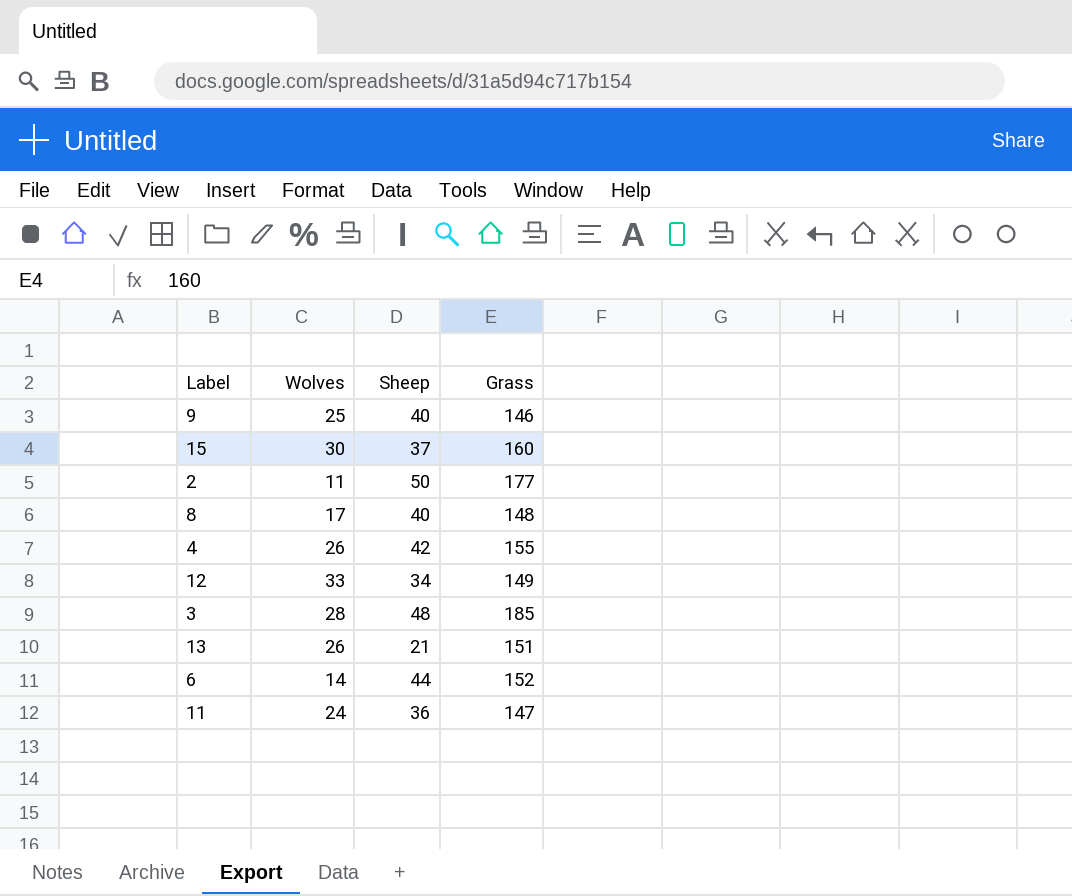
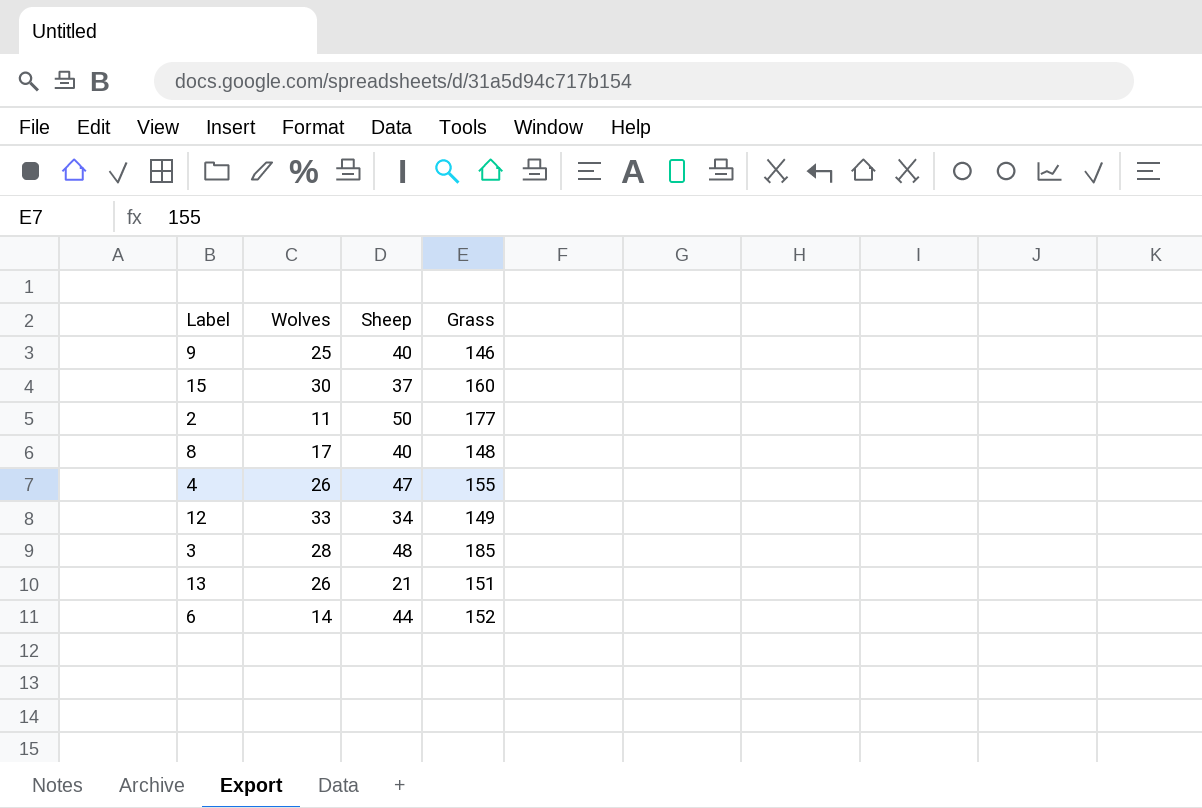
row 11: 24 | 36 | 147 -> none
4 | Sheep: 42 -> 47

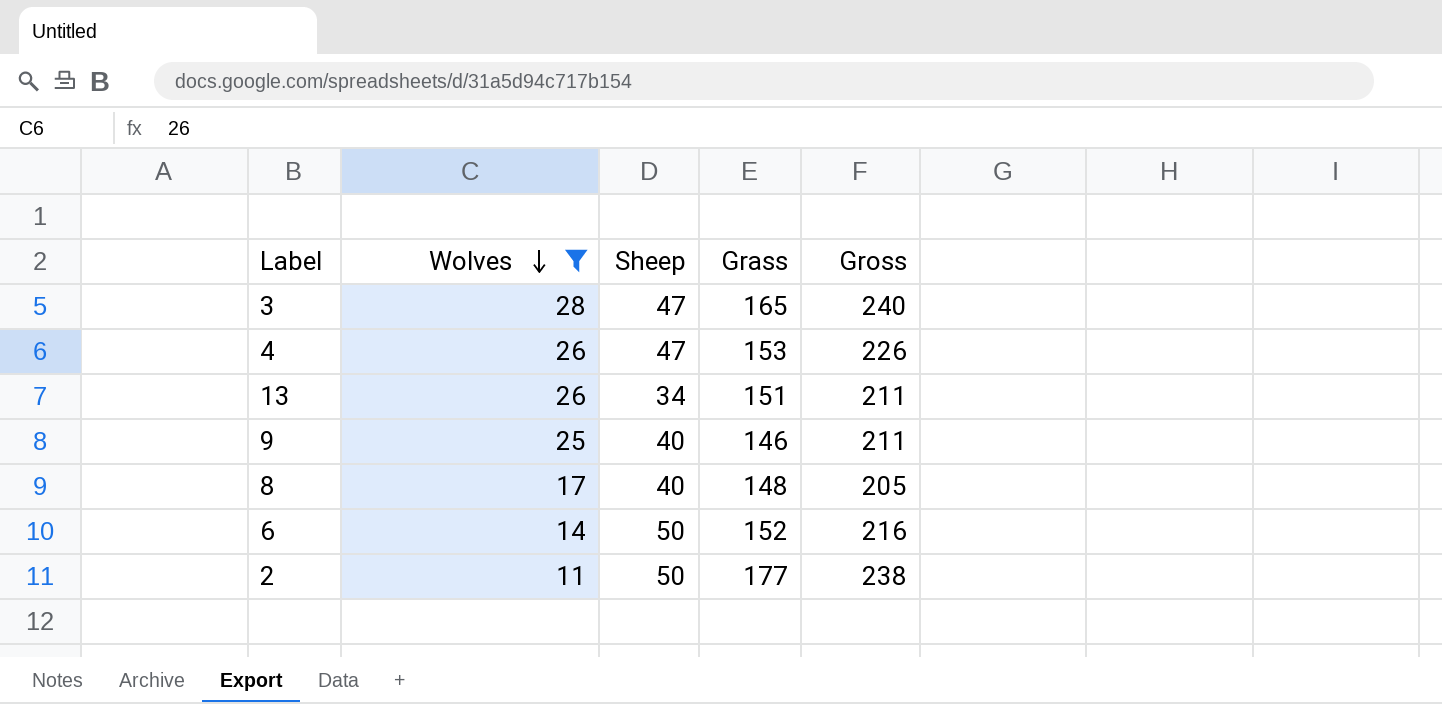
filter: none -> Wolves <= 28
row order: none -> Wolves descending
column Gross | formula: none -> [Wolves] + [Sheep] + [Grass]
3 | Sheep: 48 -> 47
3 | Grass: 185 -> 165
4 | Grass: 155 -> 153
13 | Sheep: 21 -> 34
6 | Sheep: 44 -> 50

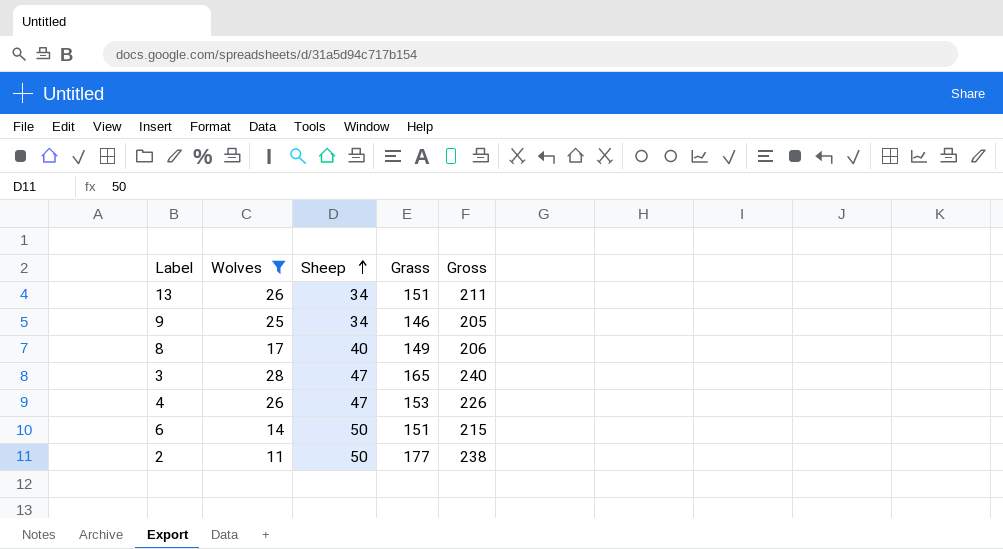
row order: Wolves descending -> Sheep ascending
9 | Sheep: 40 -> 34
9 | Gross: 211 -> 205
8 | Grass: 148 -> 149
8 | Gross: 205 -> 206
6 | Grass: 152 -> 151
6 | Gross: 216 -> 215

